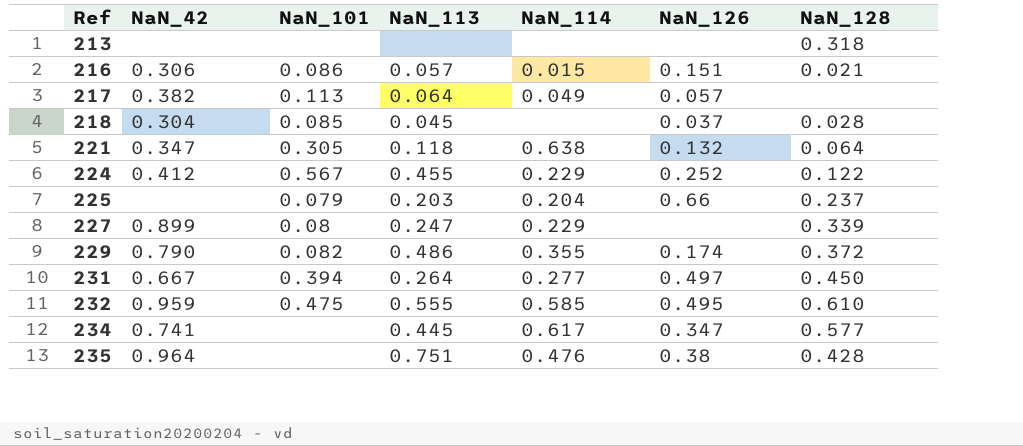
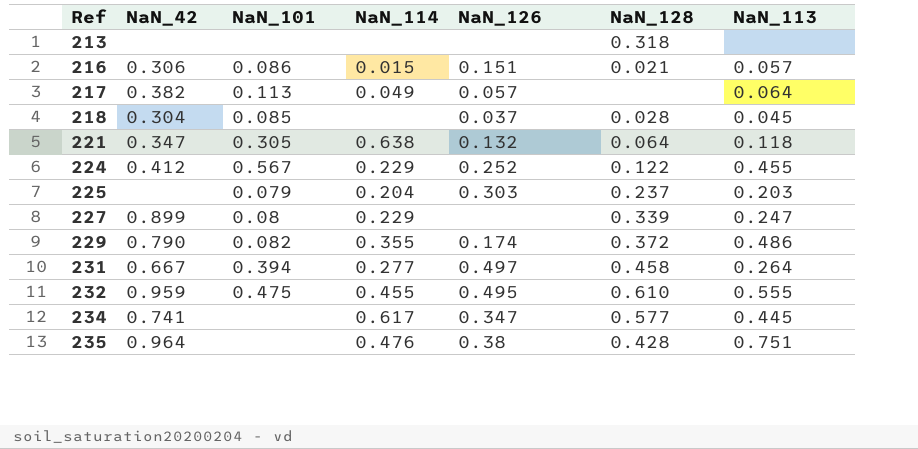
column NaN_113 | position: 4 -> 7
225 | NaN_126: 0.66 -> 0.303
231 | NaN_128: 0.450 -> 0.458
232 | NaN_114: 0.585 -> 0.455

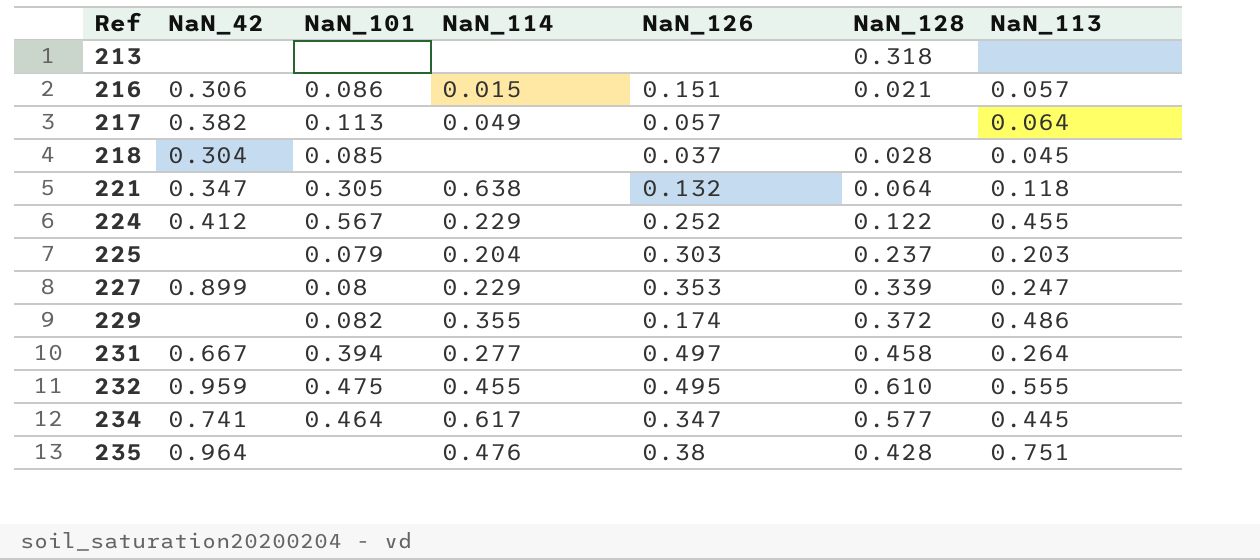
227 | NaN_126: none -> 0.353
229 | NaN_42: 0.790 -> none
234 | NaN_101: none -> 0.464

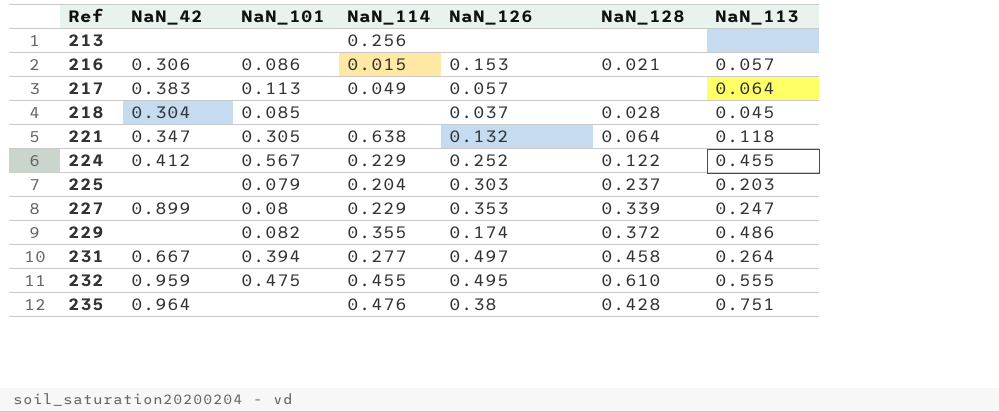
row 234: 0.741 | 0.464 | 0.617 | 0.347 | 0.577 | 0.445 -> none
213 | NaN_114: none -> 0.256
213 | NaN_128: 0.318 -> none
216 | NaN_126: 0.151 -> 0.153
217 | NaN_42: 0.382 -> 0.383

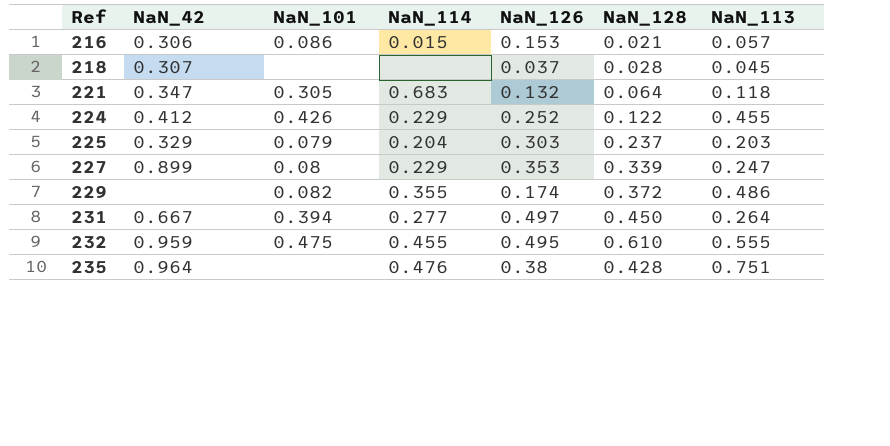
row 213: none | none | 0.256 | none | none | none -> none
row 217: 0.383 | 0.113 | 0.049 | 0.057 | none | 0.064 -> none
218 | NaN_42: 0.304 -> 0.307
218 | NaN_101: 0.085 -> none
221 | NaN_114: 0.638 -> 0.683
224 | NaN_101: 0.567 -> 0.426
225 | NaN_42: none -> 0.329
231 | NaN_128: 0.458 -> 0.450

